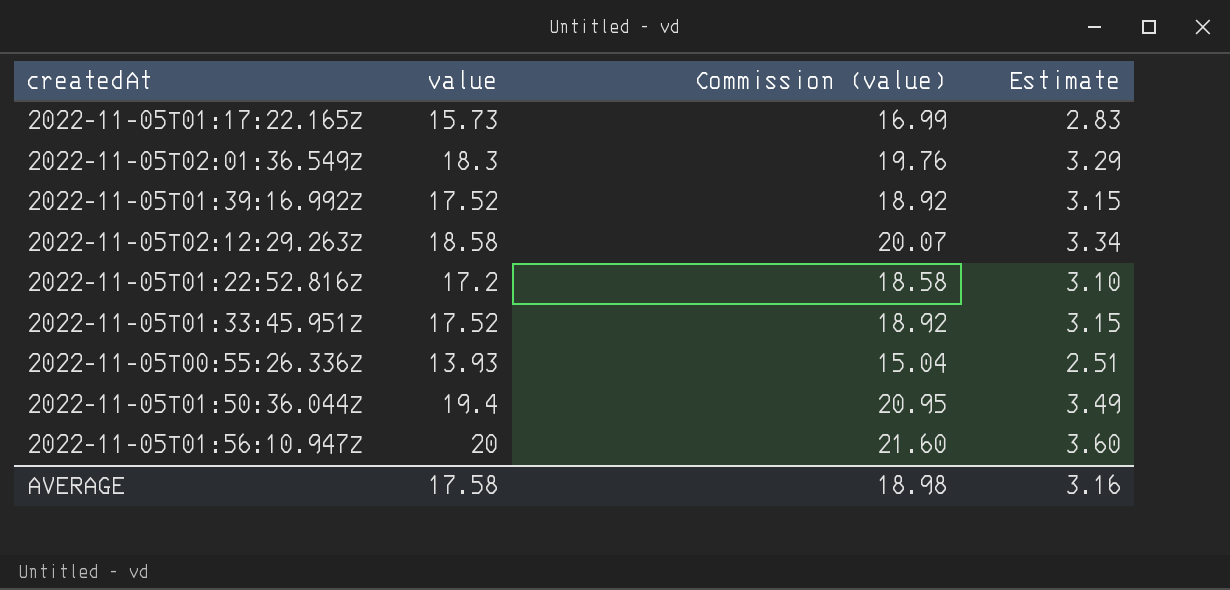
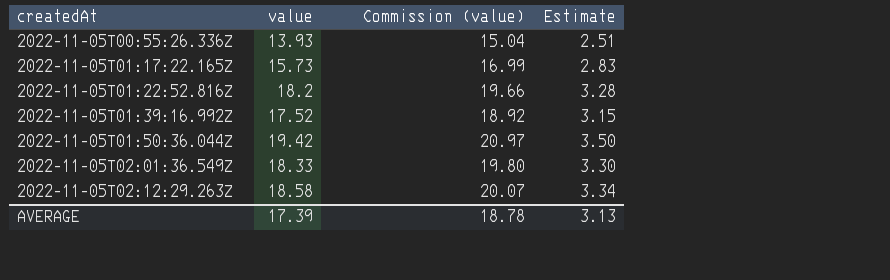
row order: none -> createdAt ascending
row 2022-11-05T01:33:45.951Z: 17.52 | 18.92 | 3.15 -> none
row 2022-11-05T01:56:10.947Z: 20 | 21.60 | 3.60 -> none
2022-11-05T01:22:52.816Z | value: 17.2 -> 18.2
2022-11-05T01:22:52.816Z | Commission (value): 18.58 -> 19.66
2022-11-05T01:22:52.816Z | Estimate: 3.10 -> 3.28
2022-11-05T01:50:36.044Z | value: 19.4 -> 19.42
2022-11-05T01:50:36.044Z | Commission (value): 20.95 -> 20.97
2022-11-05T01:50:36.044Z | Estimate: 3.49 -> 3.50
2022-11-05T02:01:36.549Z | value: 18.3 -> 18.33
2022-11-05T02:01:36.549Z | Commission (value): 19.76 -> 19.80
2022-11-05T02:01:36.549Z | Estimate: 3.29 -> 3.30
AVERAGE | value: 17.58 -> 17.39
AVERAGE | Commission (value): 18.98 -> 18.78
AVERAGE | Estimate: 3.16 -> 3.13

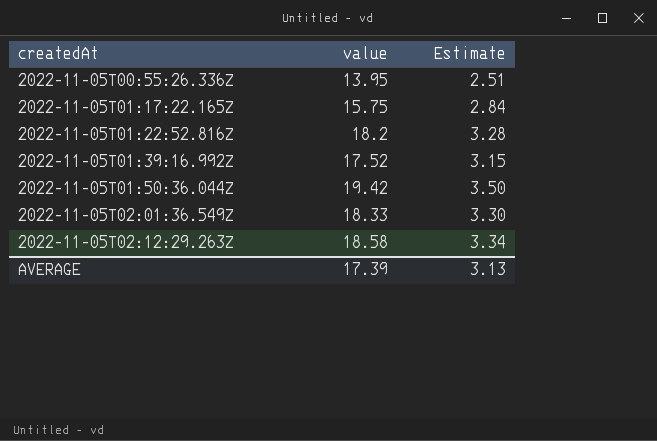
column Commission (value) | formula: [value] * 1.08 -> none
2022-11-05T00:55:26.336Z | value: 13.93 -> 13.95
2022-11-05T01:17:22.165Z | value: 15.73 -> 15.75
2022-11-05T01:17:22.165Z | Estimate: 2.83 -> 2.84

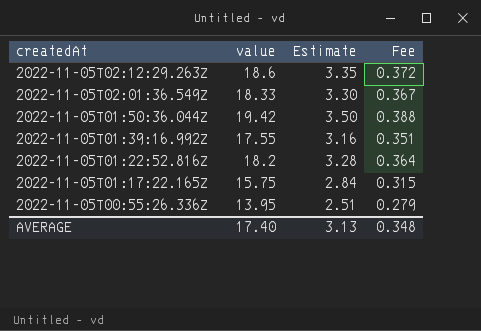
row order: createdAt ascending -> createdAt descending
column Fee | formula: none -> [value] * 0.02
2022-11-05T02:12:29.263Z | value: 18.58 -> 18.6
2022-11-05T02:12:29.263Z | Estimate: 3.34 -> 3.35
2022-11-05T01:39:16.992Z | value: 17.52 -> 17.55
2022-11-05T01:39:16.992Z | Estimate: 3.15 -> 3.16
AVERAGE | value: 17.39 -> 17.40

